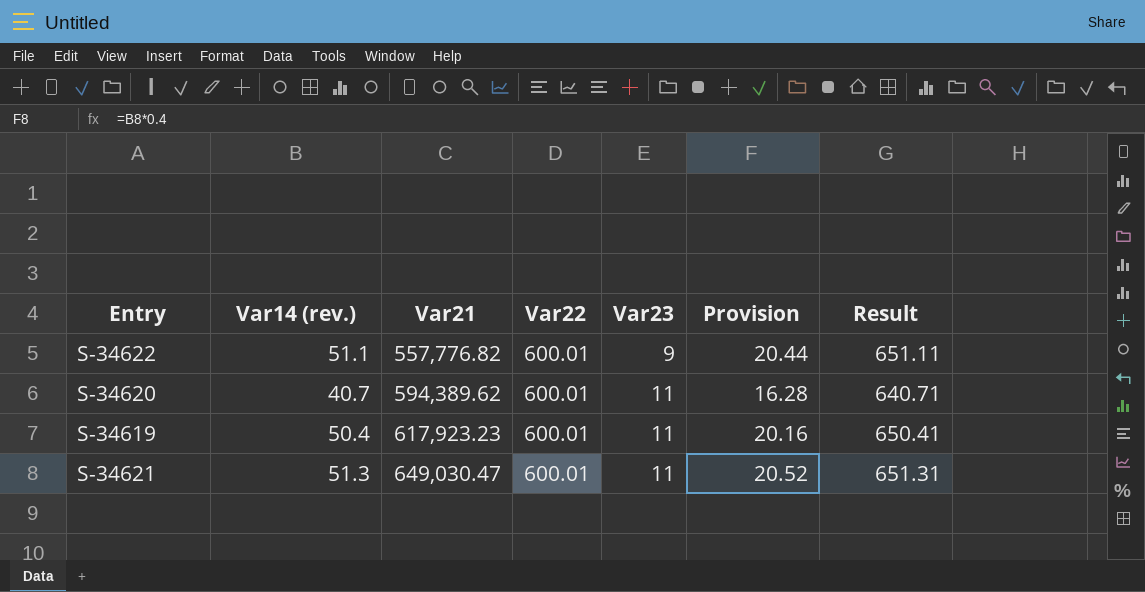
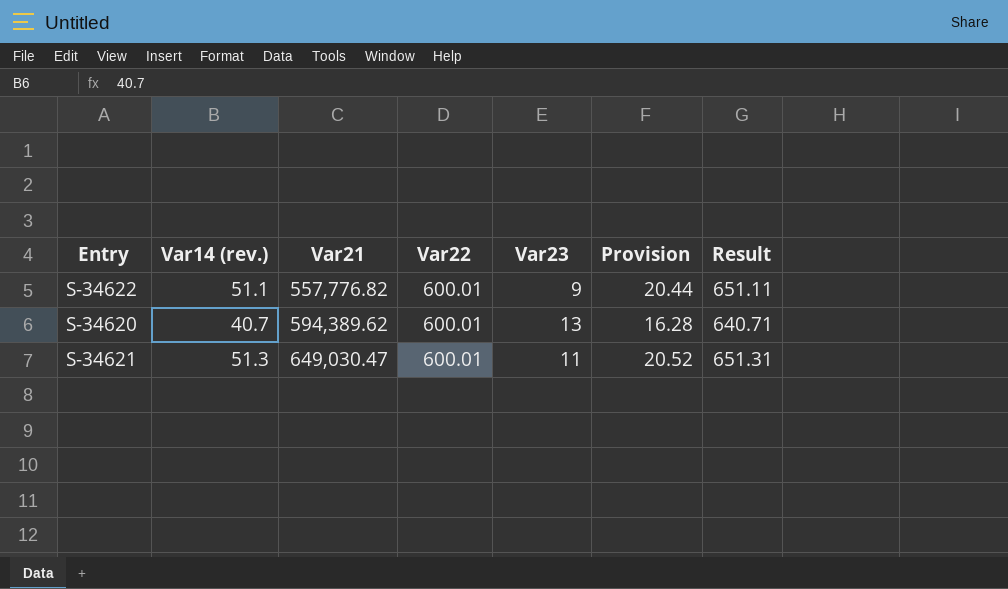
row S-34619: 50.4 | 617,923.23 | 600.01 | 11 | 20.16 | 650.41 -> none
S-34620 | Var23: 11 -> 13

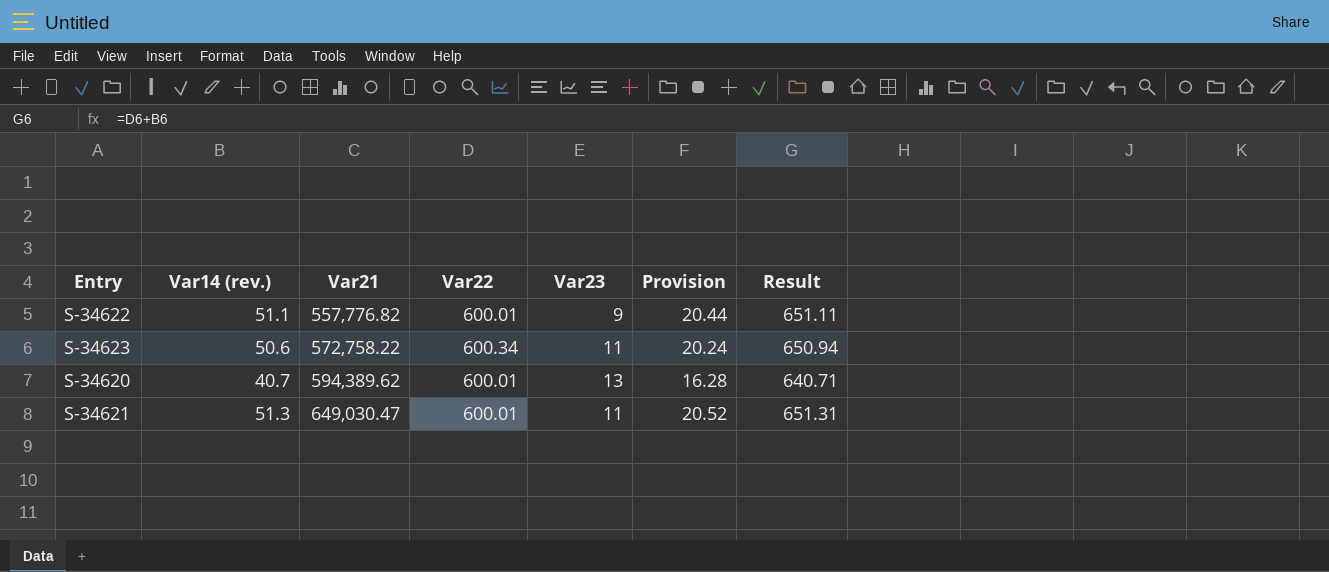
row S-34623: none -> 50.6 | 572,758.22 | 600.34 | 11 | 20.24 | 650.94

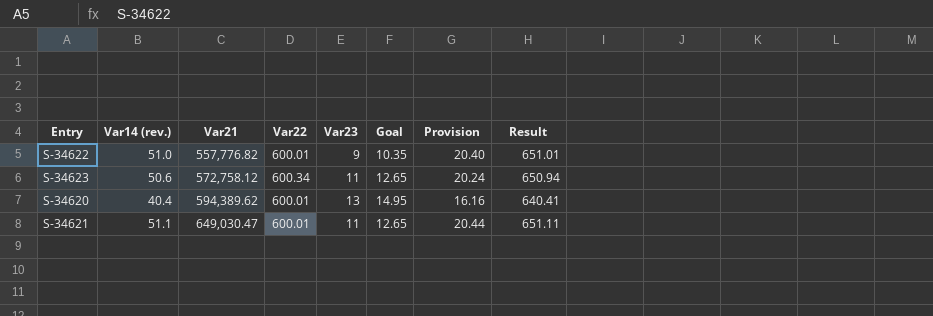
column Goal | formula: none -> [Var23] * 1.15
S-34622 | Var14 (rev.): 51.1 -> 51.0
S-34622 | Provision: 20.44 -> 20.40
S-34622 | Result: 651.11 -> 651.01
S-34623 | Var21: 572,758.22 -> 572,758.12
S-34620 | Var14 (rev.): 40.7 -> 40.4
S-34620 | Provision: 16.28 -> 16.16
S-34620 | Result: 640.71 -> 640.41
S-34621 | Var14 (rev.): 51.3 -> 51.1
S-34621 | Provision: 20.52 -> 20.44
S-34621 | Result: 651.31 -> 651.11

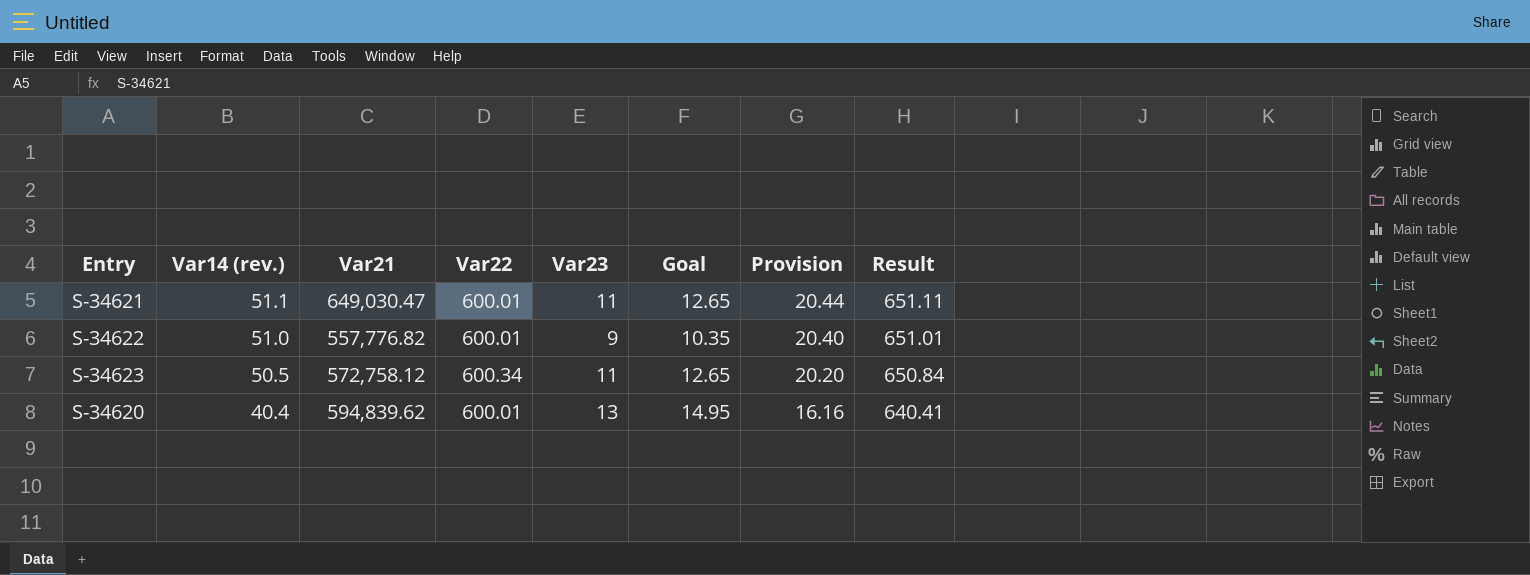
row order: Var21 ascending -> Var14 (rev.) descending
S-34623 | Var14 (rev.): 50.6 -> 50.5
S-34623 | Provision: 20.24 -> 20.20
S-34623 | Result: 650.94 -> 650.84
S-34620 | Var21: 594,389.62 -> 594,839.62

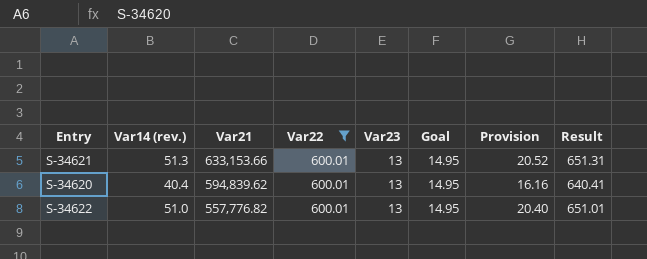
filter: none -> Var22 = 600.01
row order: Var14 (rev.) descending -> Var21 descending
S-34621 | Var14 (rev.): 51.1 -> 51.3
S-34621 | Var21: 649,030.47 -> 633,153.66
S-34621 | Var23: 11 -> 13
S-34621 | Goal: 12.65 -> 14.95
S-34621 | Provision: 20.44 -> 20.52
S-34621 | Result: 651.11 -> 651.31
S-34622 | Var23: 9 -> 13
S-34622 | Goal: 10.35 -> 14.95

